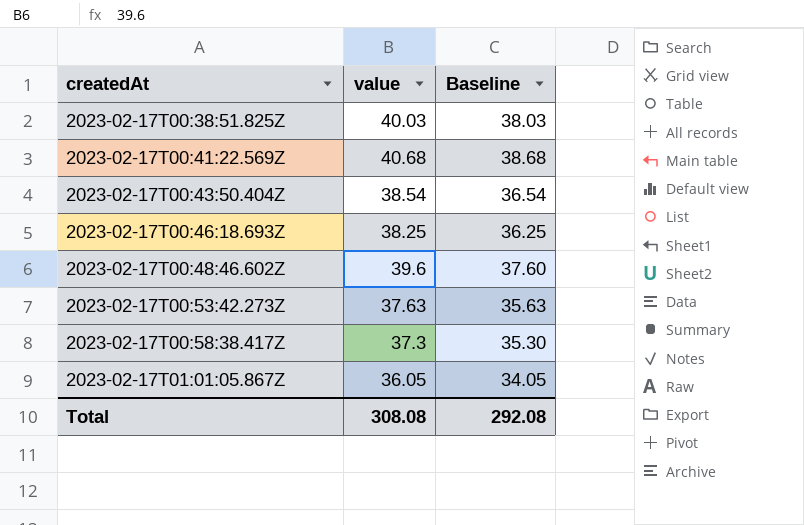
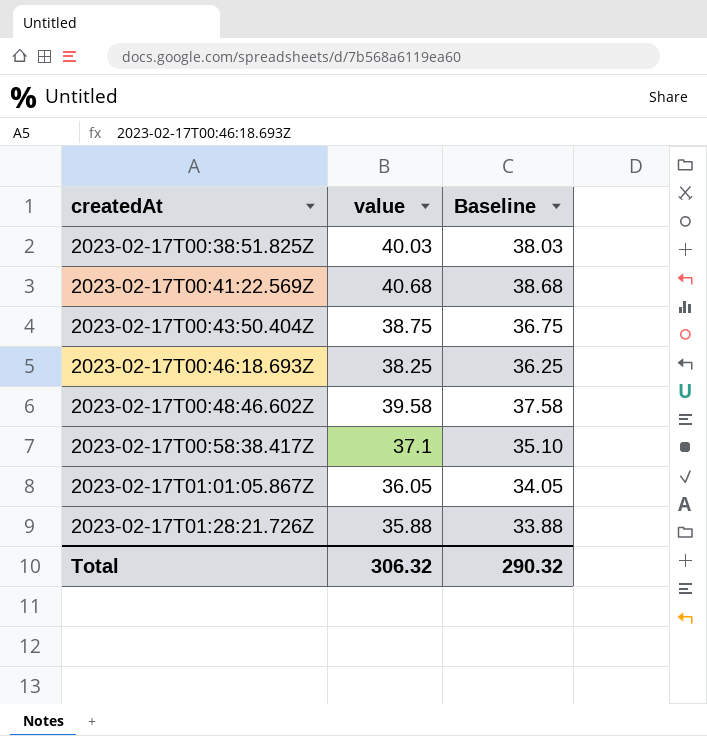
row 2023-02-17T00:53:42.273Z: 37.63 | 35.63 -> none
2023-02-17T00:43:50.404Z | value: 38.54 -> 38.75
2023-02-17T00:43:50.404Z | Baseline: 36.54 -> 36.75
2023-02-17T00:48:46.602Z | value: 39.6 -> 39.58
2023-02-17T00:48:46.602Z | Baseline: 37.60 -> 37.58
2023-02-17T00:58:38.417Z | value: 37.3 -> 37.1
2023-02-17T00:58:38.417Z | Baseline: 35.30 -> 35.10
row 2023-02-17T01:28:21.726Z: none -> 35.88 | 33.88
Total | value: 308.08 -> 306.32
Total | Baseline: 292.08 -> 290.32

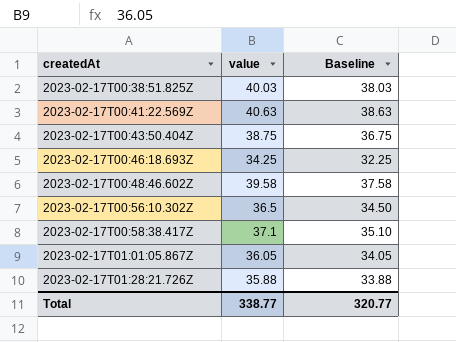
2023-02-17T00:41:22.569Z | value: 40.68 -> 40.63
2023-02-17T00:41:22.569Z | Baseline: 38.68 -> 38.63
2023-02-17T00:46:18.693Z | value: 38.25 -> 34.25
2023-02-17T00:46:18.693Z | Baseline: 36.25 -> 32.25
row 2023-02-17T00:56:10.302Z: none -> 36.5 | 34.50
Total | value: 306.32 -> 338.77
Total | Baseline: 290.32 -> 320.77

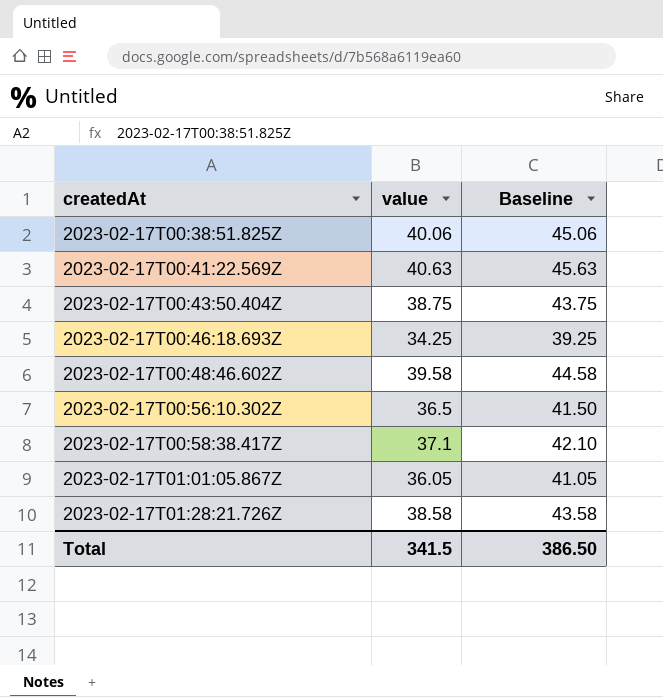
column Baseline | formula: [value] - 2 -> [value] + 5
2023-02-17T00:38:51.825Z | value: 40.03 -> 40.06
2023-02-17T01:28:21.726Z | value: 35.88 -> 38.58
Total | value: 338.77 -> 341.5
Total | Baseline: 320.77 -> 386.50

